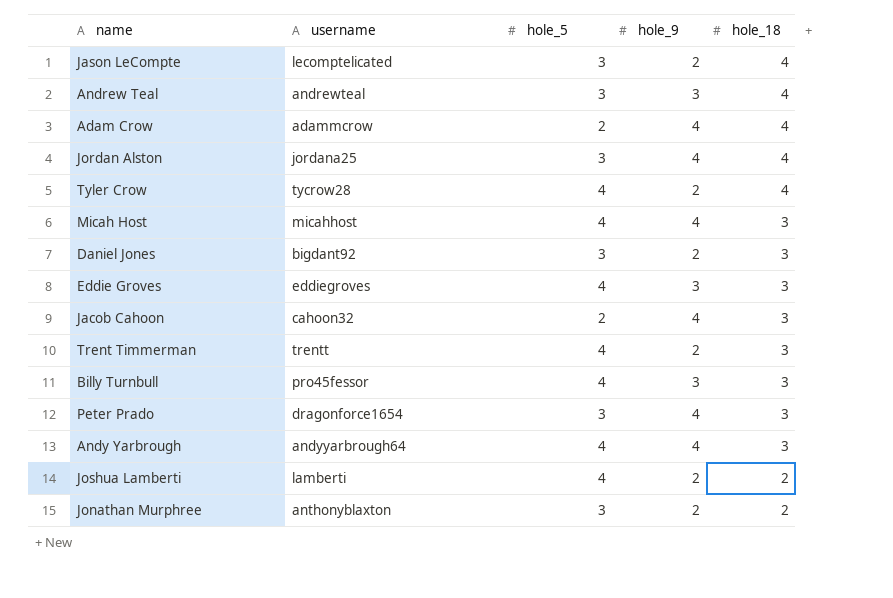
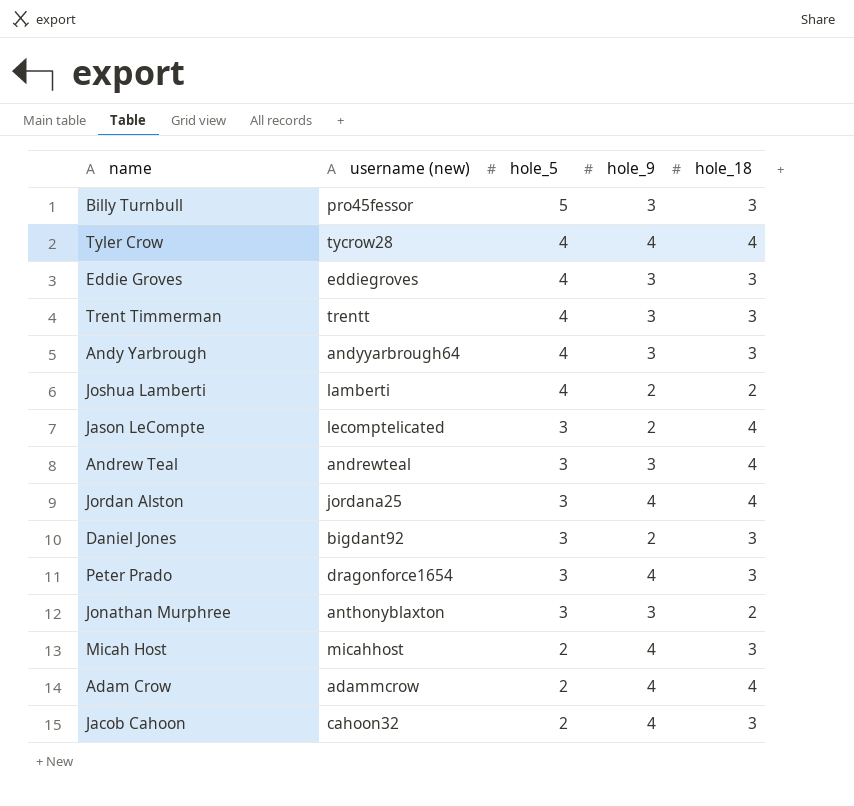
row order: hole_18 descending -> hole_5 descending
column name: username -> username (new)
Billy Turnbull | hole_5: 4 -> 5
Tyler Crow | hole_9: 2 -> 4
Trent Timmerman | hole_9: 2 -> 3
Andy Yarbrough | hole_9: 4 -> 3
Jonathan Murphree | hole_9: 2 -> 3
Micah Host | hole_5: 4 -> 2

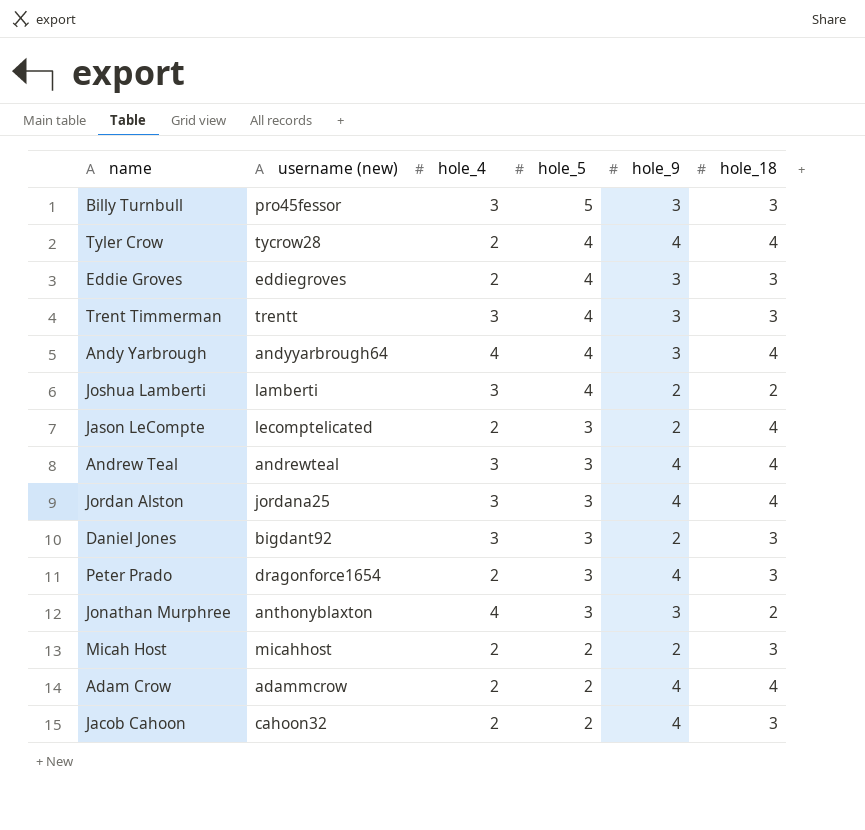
column hole_4 | position: none -> 3
Andy Yarbrough | hole_18: 3 -> 4
Andrew Teal | hole_9: 3 -> 4
Micah Host | hole_9: 4 -> 2

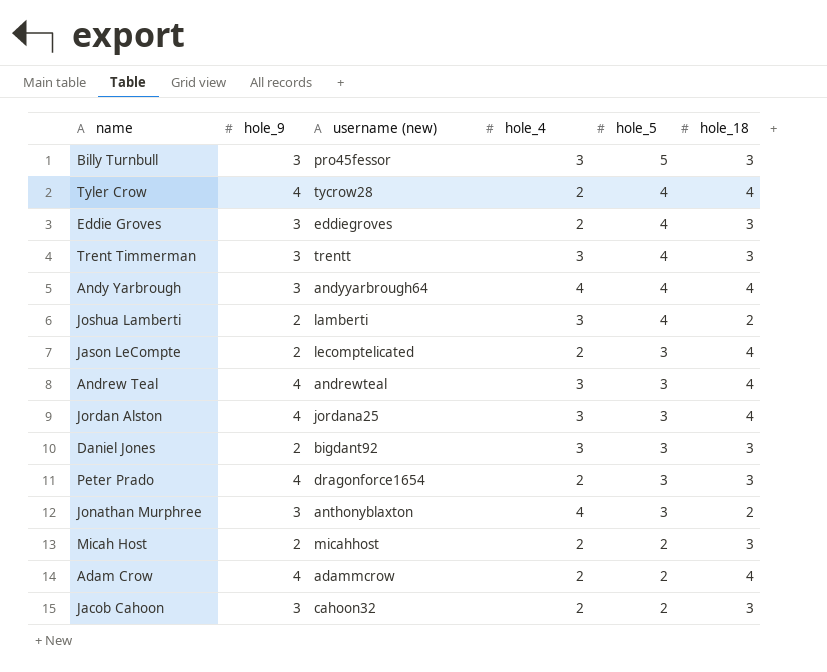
column hole_9 | position: 5 -> 2
Jacob Cahoon | hole_9: 4 -> 3

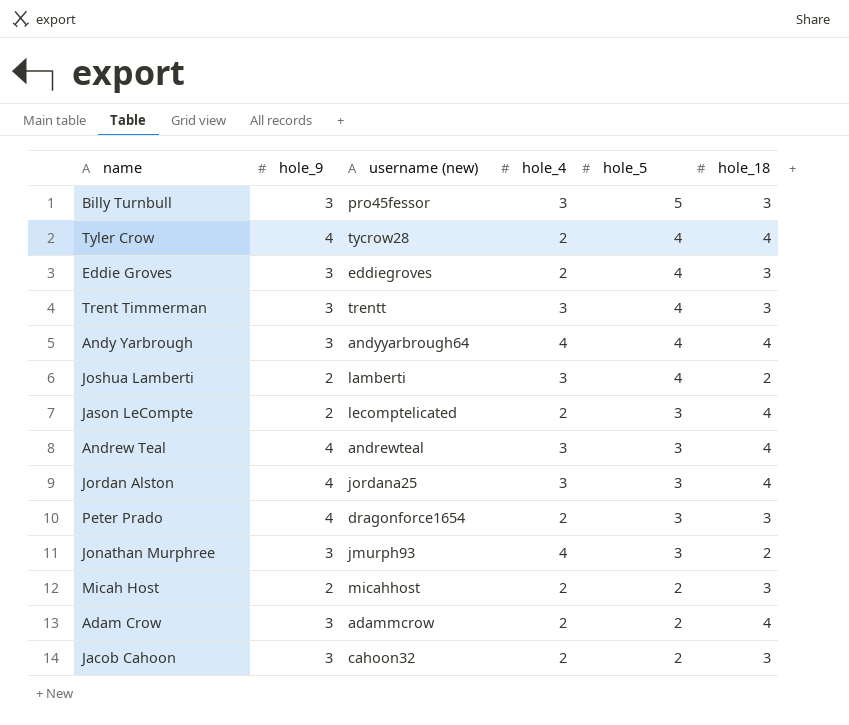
row Daniel Jones: 2 | bigdant92 | 3 | 3 | 3 -> none
Jonathan Murphree | username (new): anthonyblaxton -> jmurph93
Adam Crow | hole_9: 4 -> 3

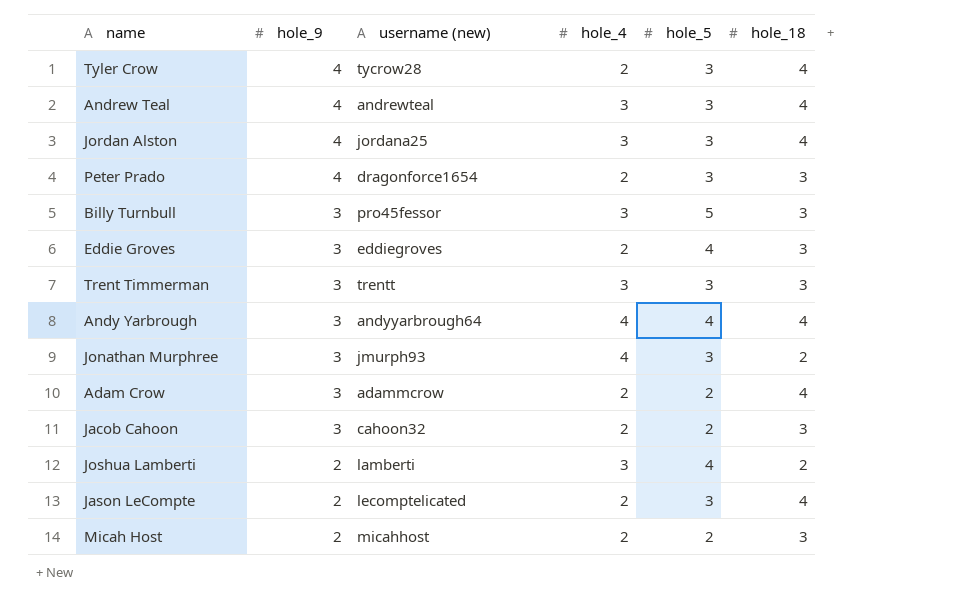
row order: hole_5 descending -> hole_9 descending
Tyler Crow | hole_5: 4 -> 3
Trent Timmerman | hole_5: 4 -> 3

